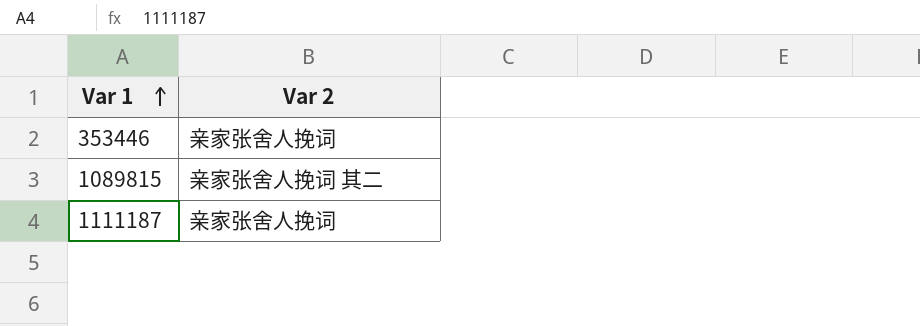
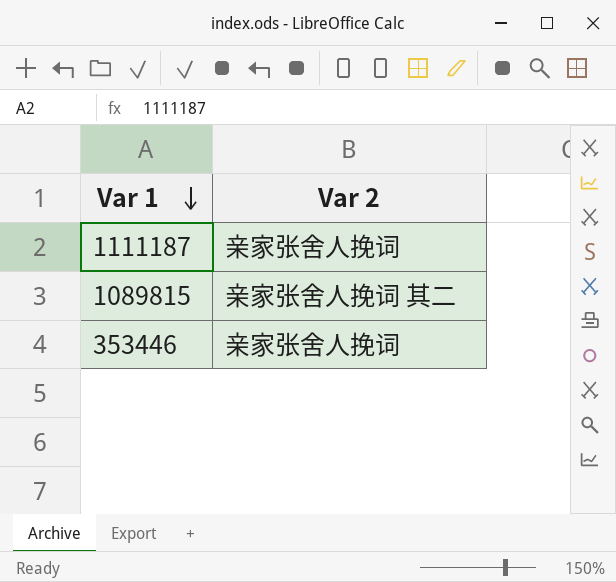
row order: Var 1 ascending -> Var 1 descending

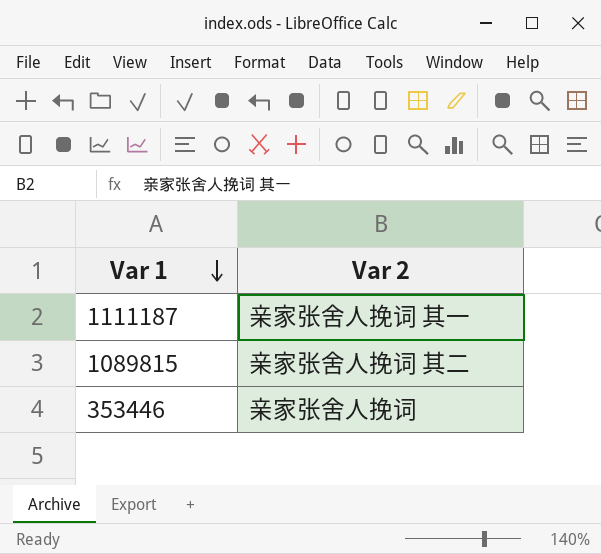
1111187 | Var 2: 亲家张舍人挽词 -> 亲家张舍人挽词 其一

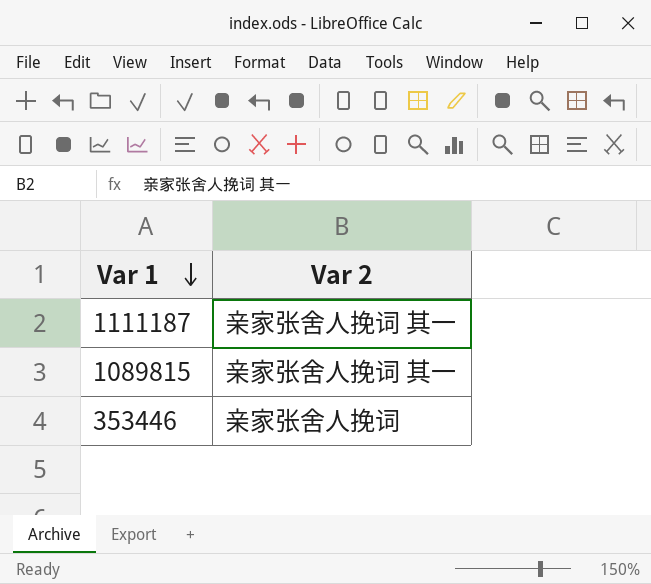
1089815 | Var 2: 亲家张舍人挽词 其二 -> 亲家张舍人挽词 其一

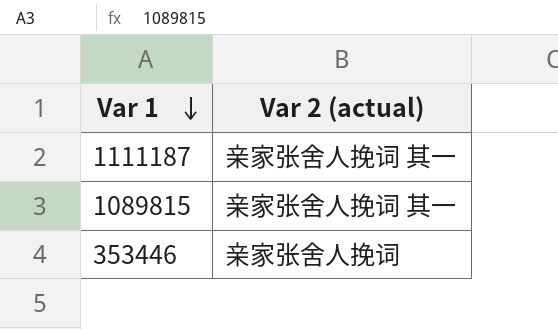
column name: Var 2 -> Var 2 (actual)

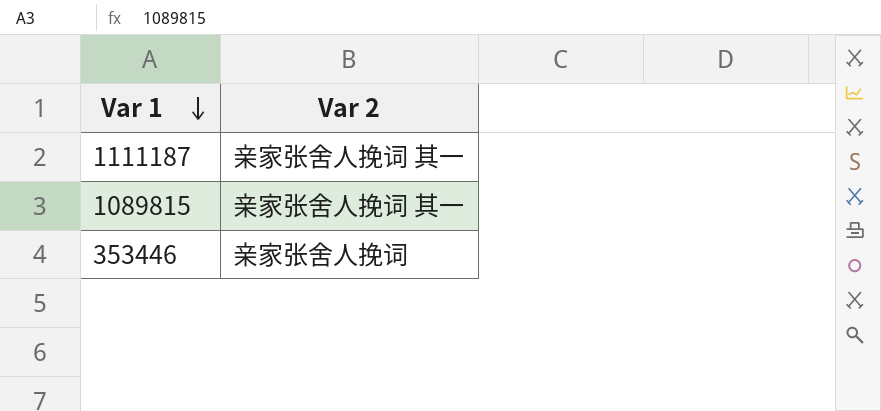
column name: Var 2 (actual) -> Var 2

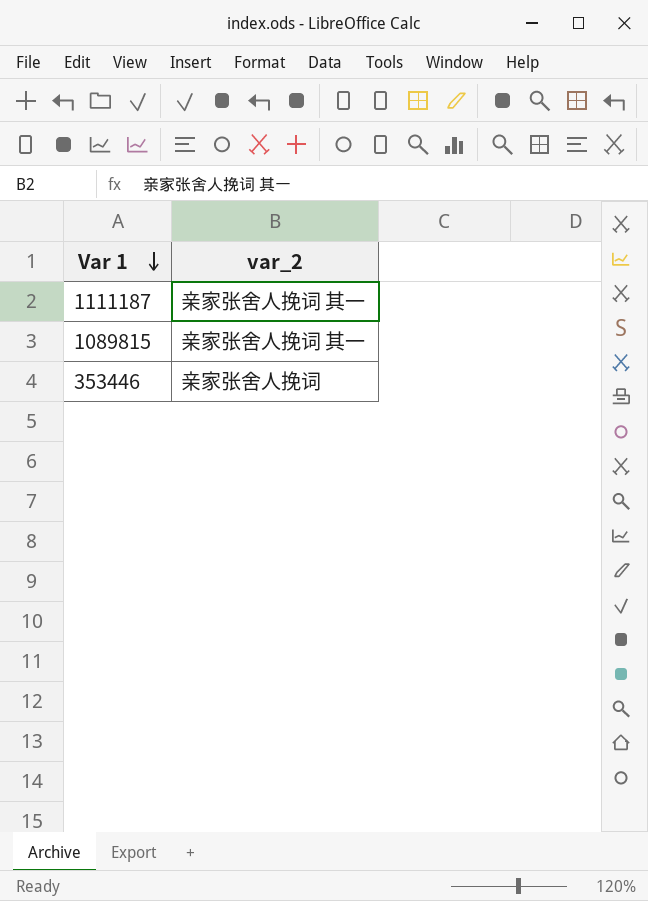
column name: Var 2 -> var_2

